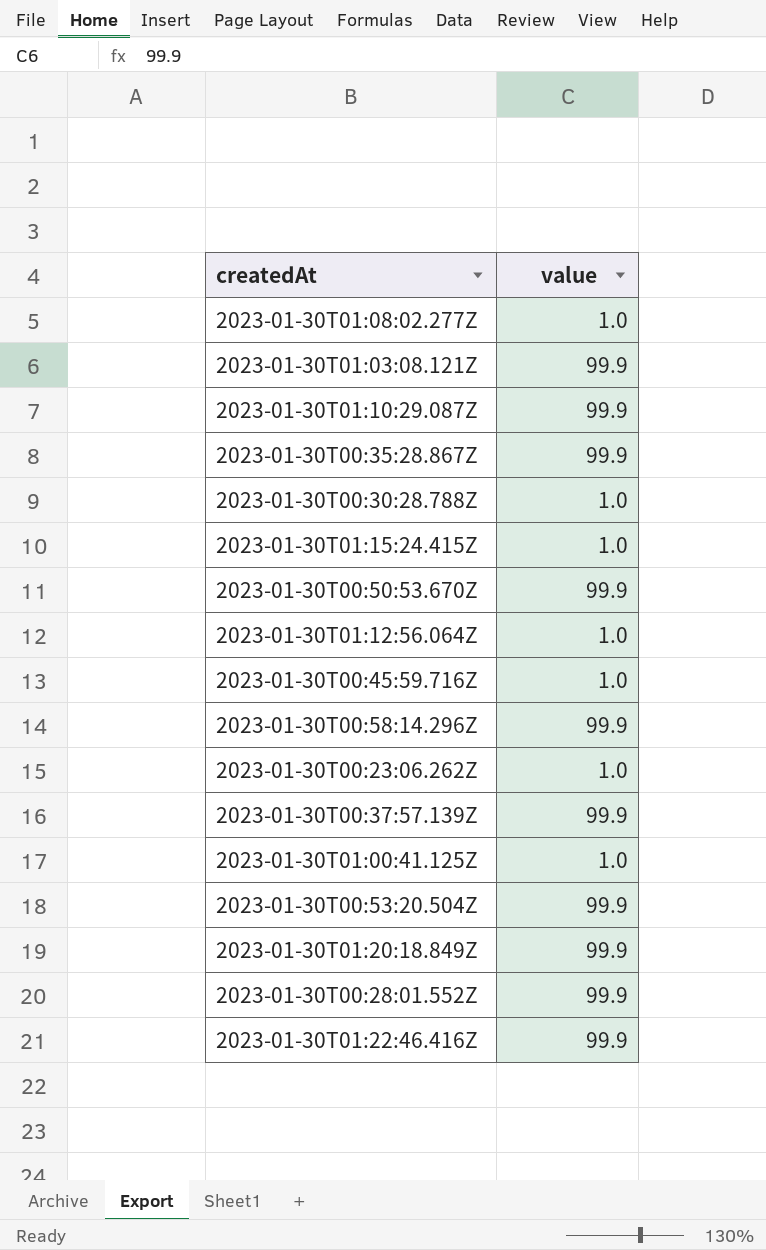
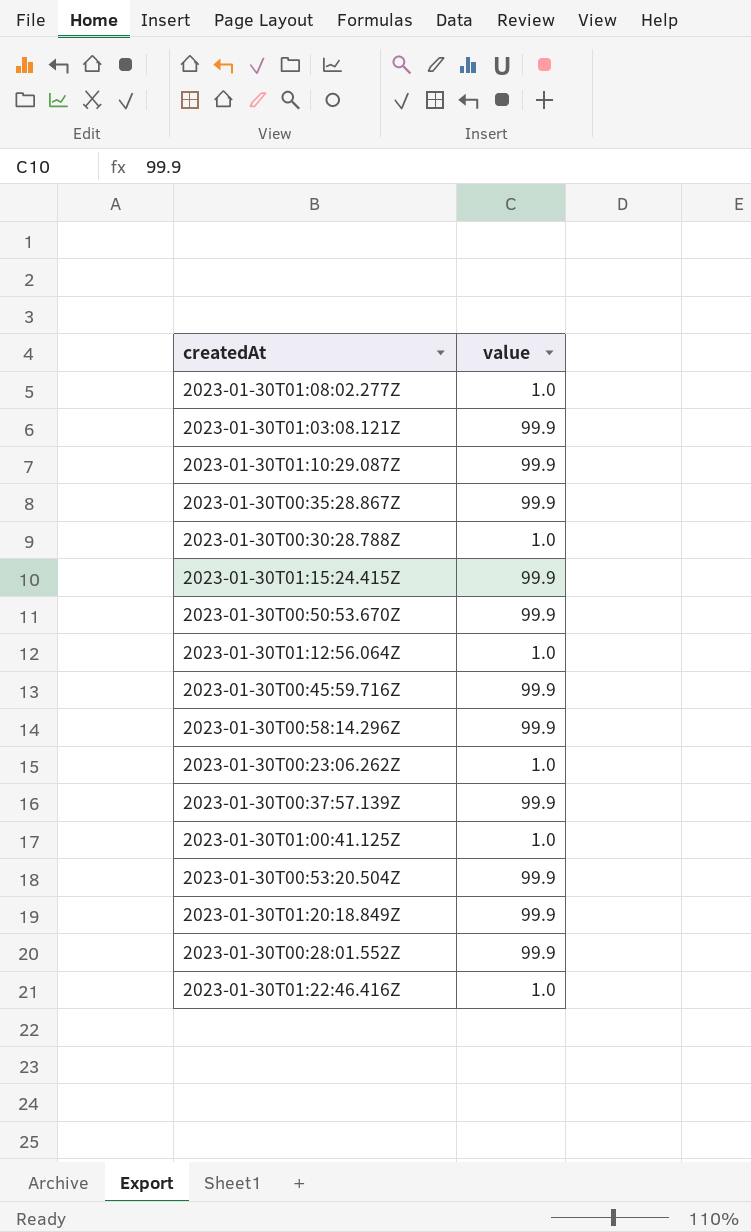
2023-01-30T01:15:24.415Z | value: 1.0 -> 99.9
2023-01-30T00:45:59.716Z | value: 1.0 -> 99.9
2023-01-30T01:22:46.416Z | value: 99.9 -> 1.0

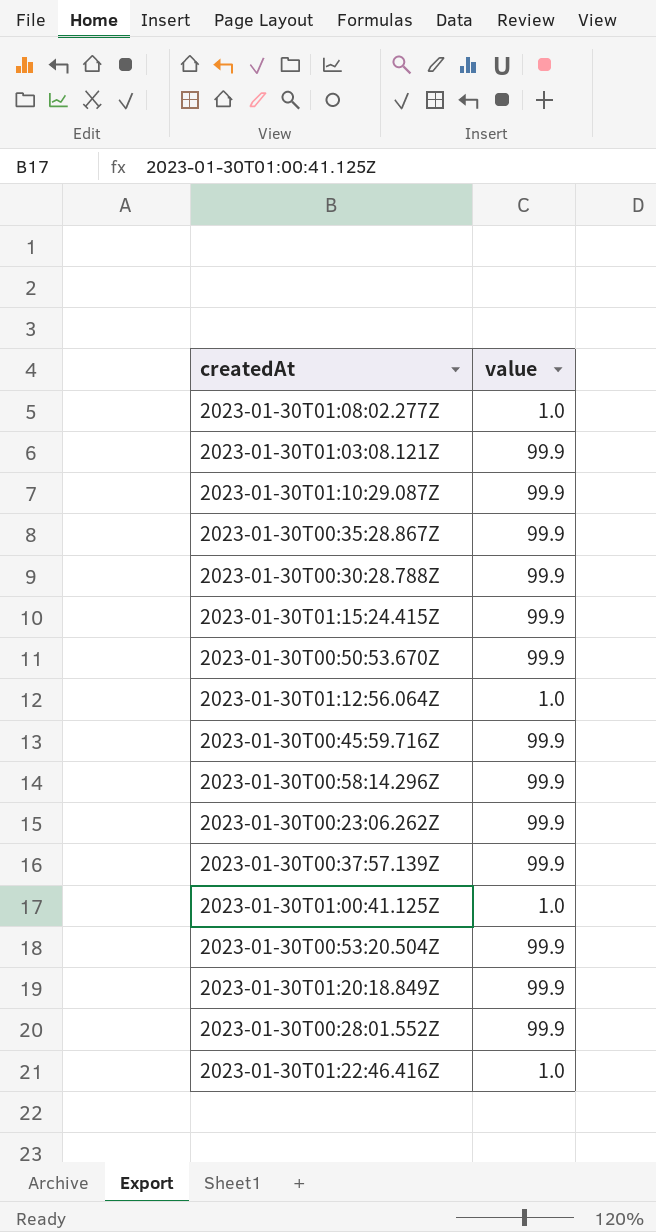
2023-01-30T00:30:28.788Z | value: 1.0 -> 99.9
2023-01-30T00:23:06.262Z | value: 1.0 -> 99.9

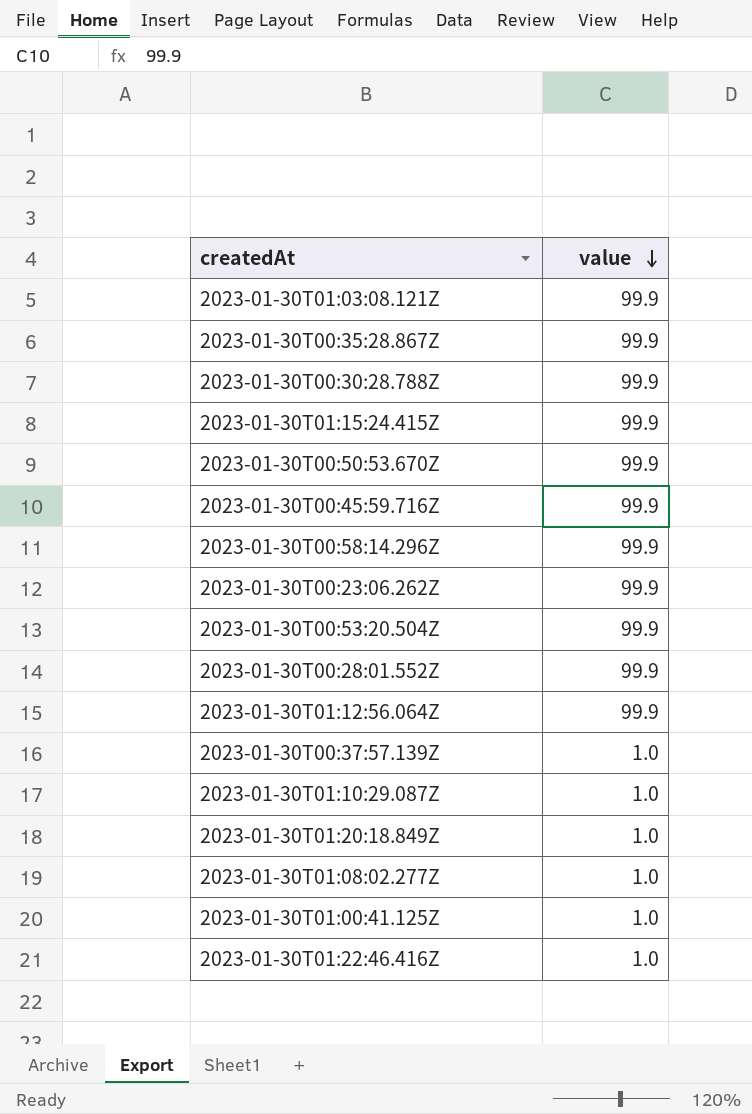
row order: none -> value descending
2023-01-30T01:12:56.064Z | value: 1.0 -> 99.9
2023-01-30T00:37:57.139Z | value: 99.9 -> 1.0
2023-01-30T01:10:29.087Z | value: 99.9 -> 1.0
2023-01-30T01:20:18.849Z | value: 99.9 -> 1.0

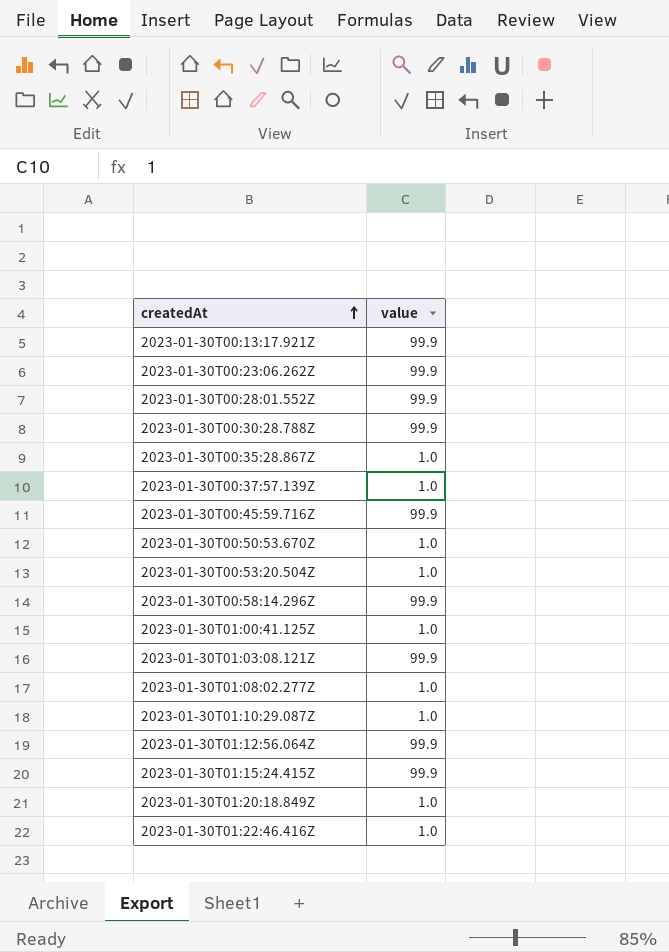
row order: value descending -> createdAt ascending
row 2023-01-30T00:13:17.921Z: none -> 99.9
2023-01-30T00:35:28.867Z | value: 99.9 -> 1.0
2023-01-30T00:50:53.670Z | value: 99.9 -> 1.0
2023-01-30T00:53:20.504Z | value: 99.9 -> 1.0

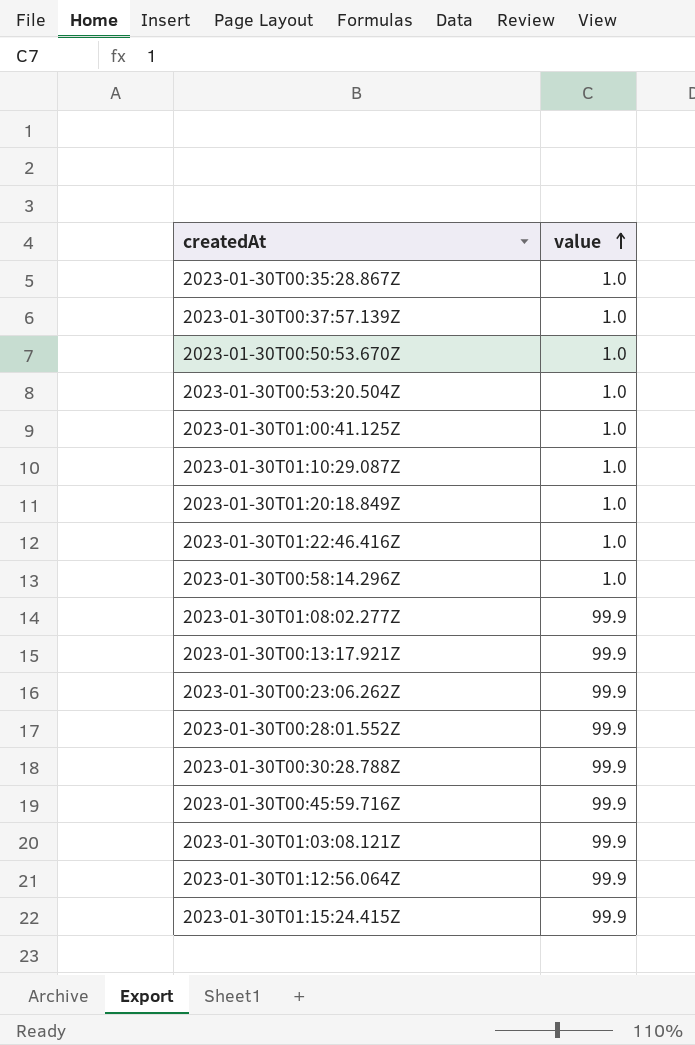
row order: createdAt ascending -> value ascending
2023-01-30T00:58:14.296Z | value: 99.9 -> 1.0
2023-01-30T01:08:02.277Z | value: 1.0 -> 99.9

